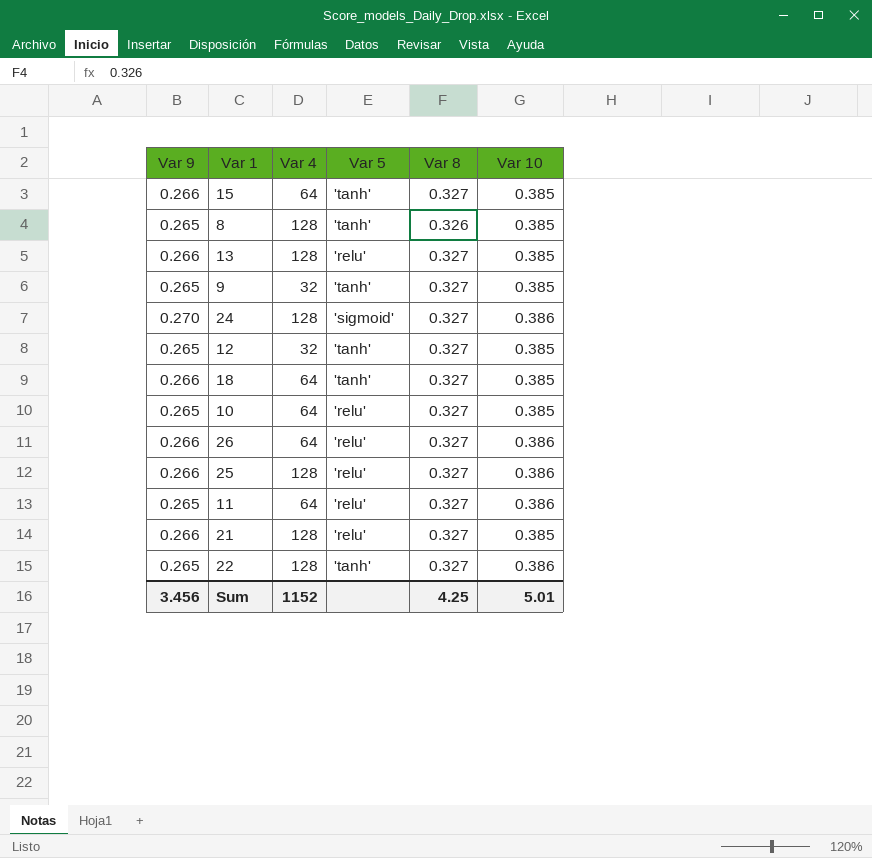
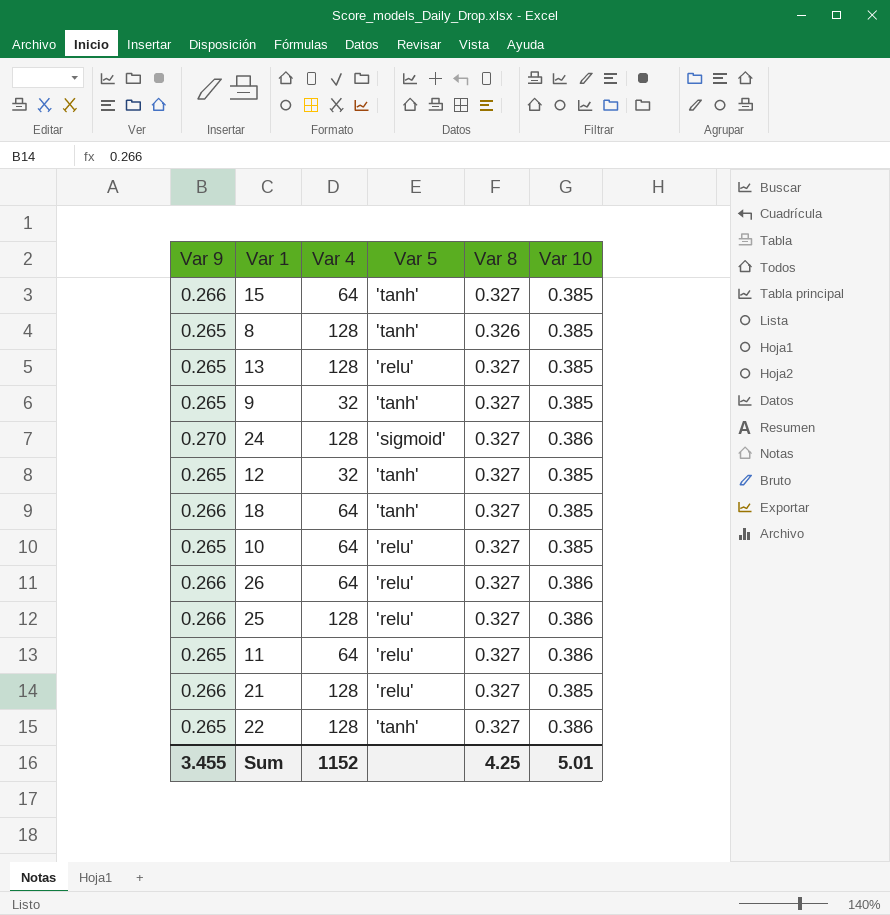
13 | Var 9: 0.266 -> 0.265
Sum | Var 9: 3.456 -> 3.455

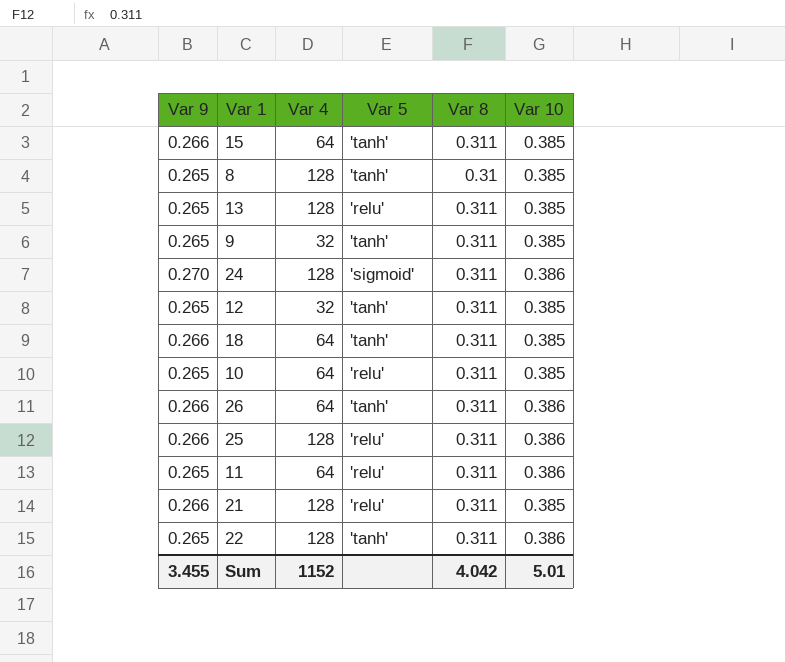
15 | Var 8: 0.327 -> 0.311
8 | Var 8: 0.326 -> 0.31
13 | Var 8: 0.327 -> 0.311
9 | Var 8: 0.327 -> 0.311
24 | Var 8: 0.327 -> 0.311
12 | Var 8: 0.327 -> 0.311
18 | Var 8: 0.327 -> 0.311
10 | Var 8: 0.327 -> 0.311
26 | Var 5: 'relu' -> 'tanh'
26 | Var 8: 0.327 -> 0.311
25 | Var 8: 0.327 -> 0.311
11 | Var 8: 0.327 -> 0.311
21 | Var 8: 0.327 -> 0.311
22 | Var 8: 0.327 -> 0.311
Sum | Var 8: 4.25 -> 4.042

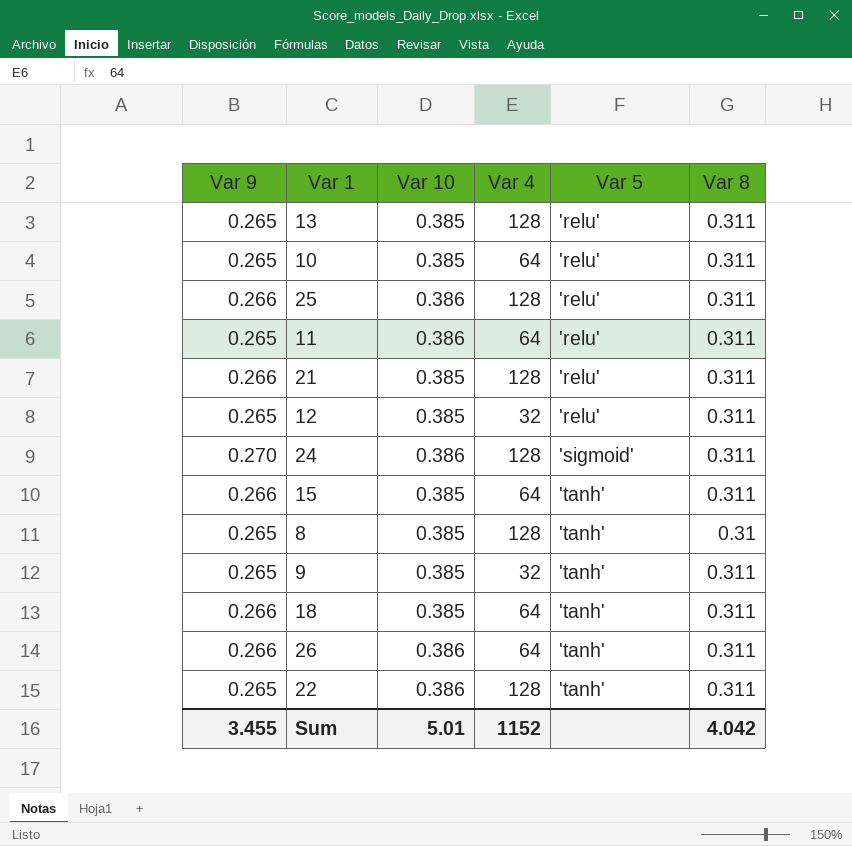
row order: none -> Var 5 ascending
column Var 10 | position: 6 -> 3
12 | Var 5: 'tanh' -> 'relu'

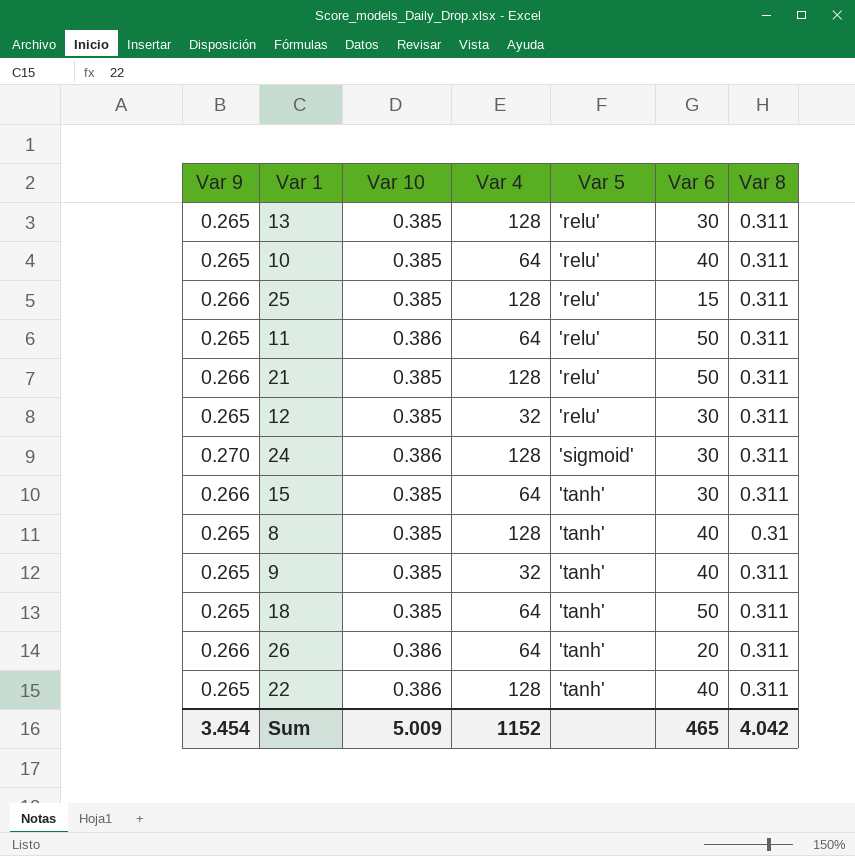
column Var 6 | position: none -> 6
25 | Var 10: 0.386 -> 0.385
18 | Var 9: 0.266 -> 0.265
Sum | Var 9: 3.455 -> 3.454
Sum | Var 10: 5.01 -> 5.009

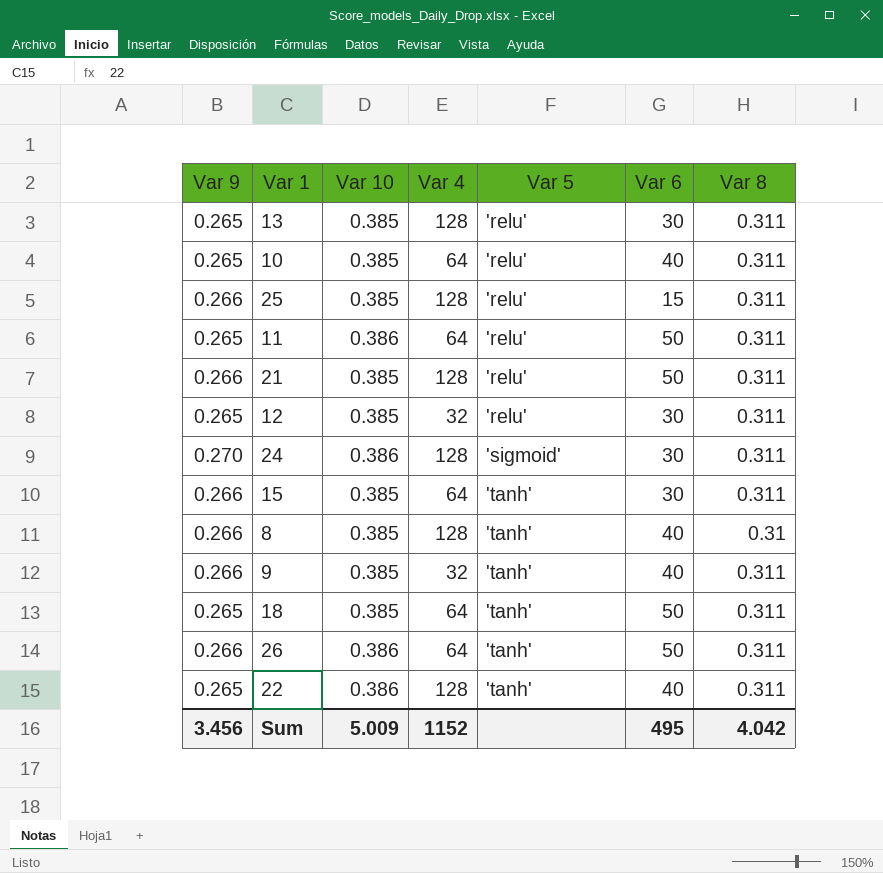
8 | Var 9: 0.265 -> 0.266
9 | Var 9: 0.265 -> 0.266
26 | Var 6: 20 -> 50
Sum | Var 9: 3.454 -> 3.456
Sum | Var 6: 465 -> 495

